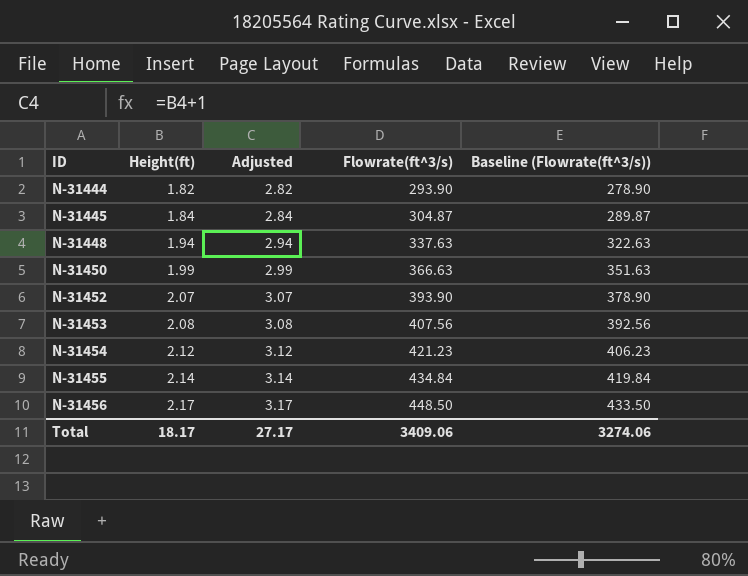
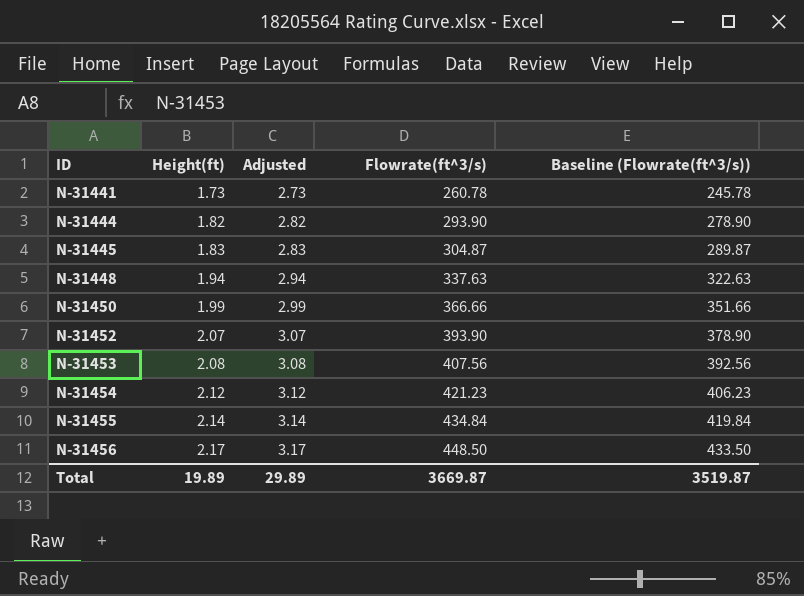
row N-31441: none -> 1.73 | 2.73 | 260.78 | 245.78
N-31445 | Height(ft): 1.84 -> 1.83
N-31445 | Adjusted: 2.84 -> 2.83
N-31450 | Flowrate(ft^3/s): 366.63 -> 366.66
N-31450 | Baseline (Flowrate(ft^3/s)): 351.63 -> 351.66
Total | Height(ft): 18.17 -> 19.89
Total | Adjusted: 27.17 -> 29.89
Total | Flowrate(ft^3/s): 3409.06 -> 3669.87
Total | Baseline (Flowrate(ft^3/s)): 3274.06 -> 3519.87

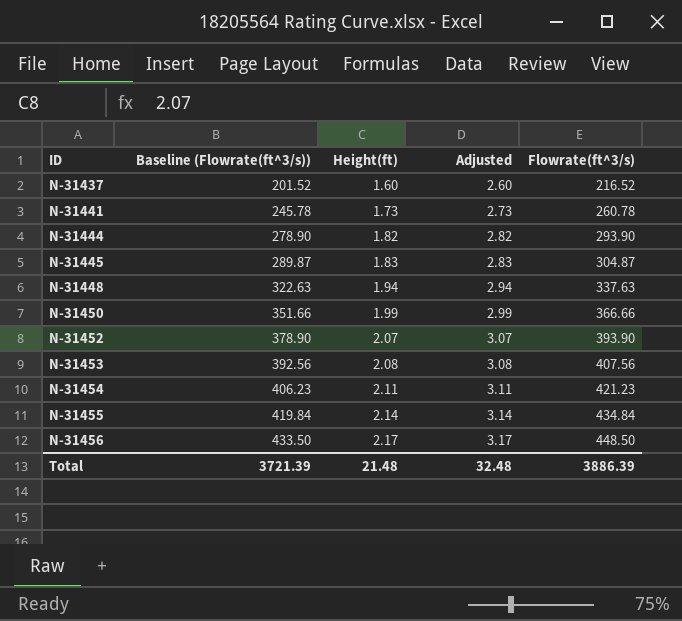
column Baseline (Flowrate(ft^3/s)) | position: 5 -> 2
row N-31437: none -> 201.52 | 1.60 | 2.60 | 216.52
N-31454 | Height(ft): 2.12 -> 2.11
N-31454 | Adjusted: 3.12 -> 3.11
Total | Baseline (Flowrate(ft^3/s)): 3519.87 -> 3721.39
Total | Height(ft): 19.89 -> 21.48
Total | Adjusted: 29.89 -> 32.48
Total | Flowrate(ft^3/s): 3669.87 -> 3886.39

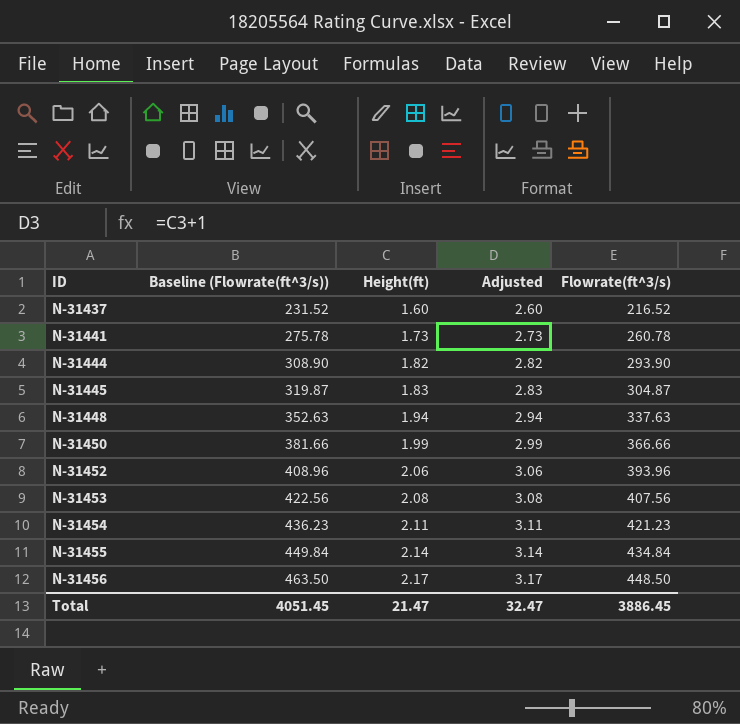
column Baseline (Flowrate(ft^3/s)) | formula: [Flowrate(ft^3/s)] - 15 -> [Flowrate(ft^3/s)] + 15
N-31452 | Height(ft): 2.07 -> 2.06
N-31452 | Adjusted: 3.07 -> 3.06
N-31452 | Flowrate(ft^3/s): 393.90 -> 393.96
Total | Baseline (Flowrate(ft^3/s)): 3721.39 -> 4051.45
Total | Height(ft): 21.48 -> 21.47
Total | Adjusted: 32.48 -> 32.47
Total | Flowrate(ft^3/s): 3886.39 -> 3886.45

